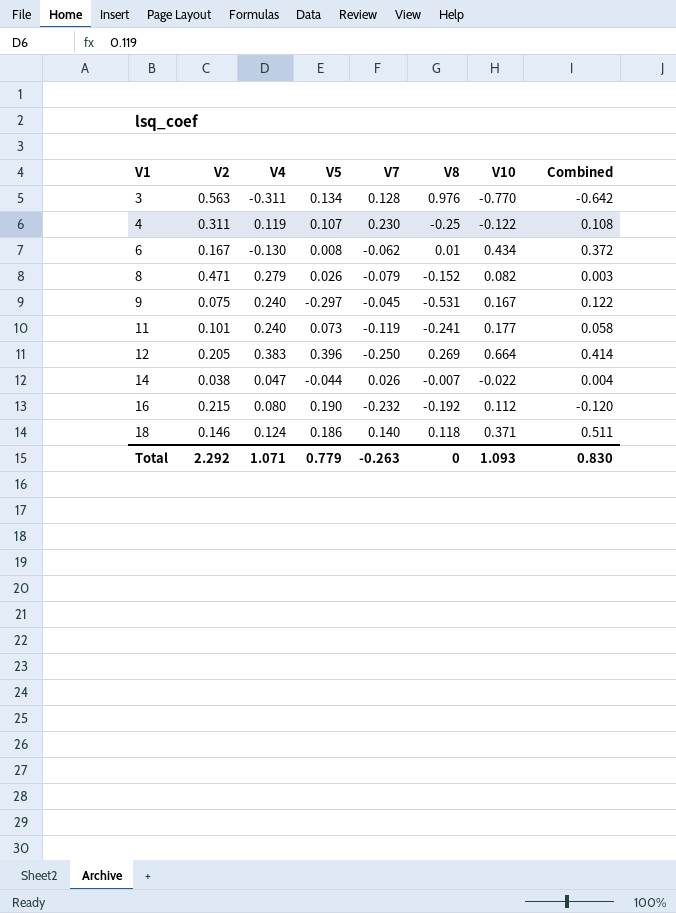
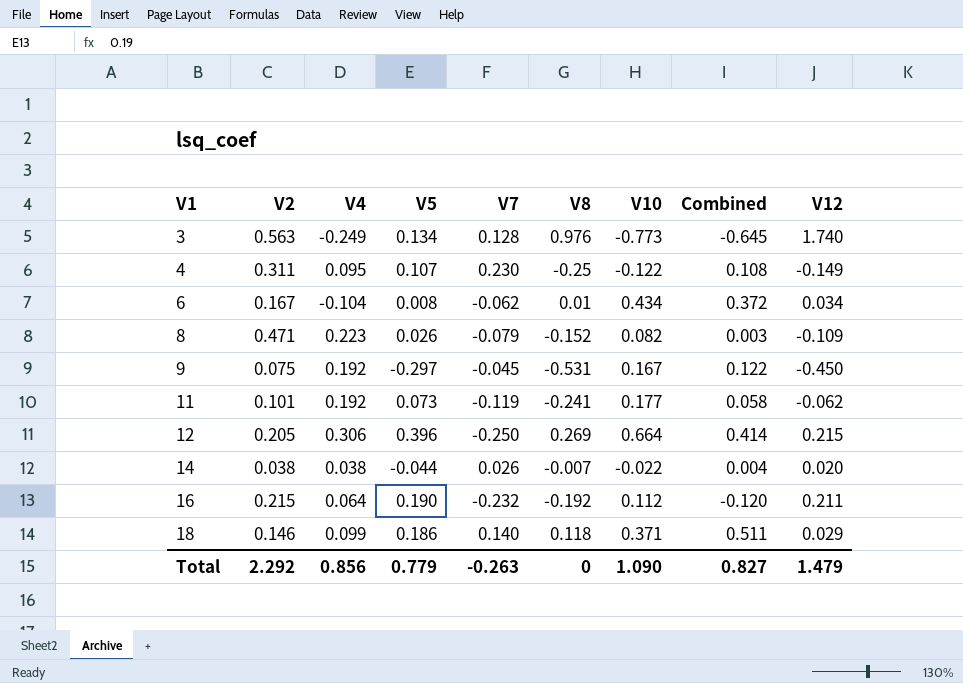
column V12 | position: none -> 9
3 | V4: -0.311 -> -0.249
3 | V10: -0.770 -> -0.773
3 | Combined: -0.642 -> -0.645
4 | V4: 0.119 -> 0.095
6 | V4: -0.130 -> -0.104
8 | V4: 0.279 -> 0.223
9 | V4: 0.240 -> 0.192
11 | V4: 0.240 -> 0.192
12 | V4: 0.383 -> 0.306
14 | V4: 0.047 -> 0.038
16 | V4: 0.080 -> 0.064
18 | V4: 0.124 -> 0.099
Total | V4: 1.071 -> 0.856
Total | V10: 1.093 -> 1.090
Total | Combined: 0.830 -> 0.827

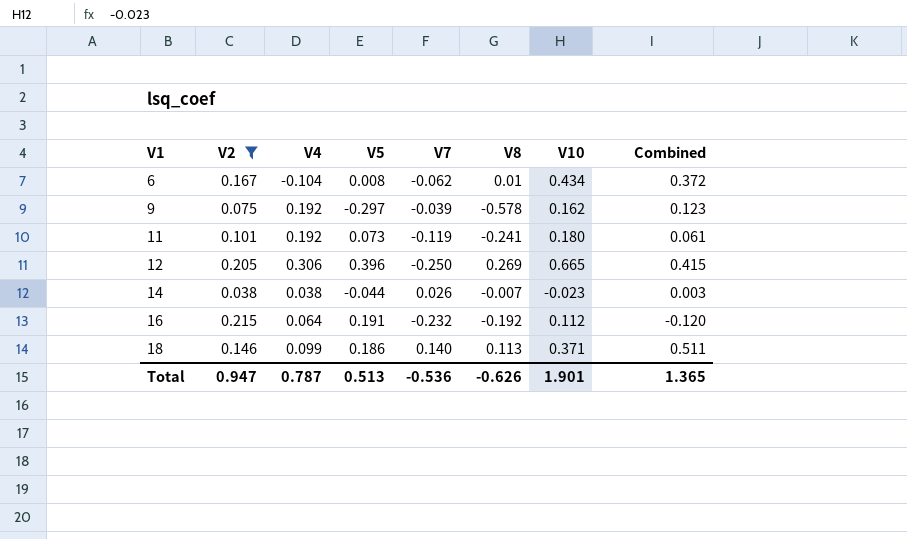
filter: none -> V2 <= 0.215
column V12 | position: 9 -> none
9 | V7: -0.045 -> -0.039
9 | V8: -0.531 -> -0.578
9 | V10: 0.167 -> 0.162
9 | Combined: 0.122 -> 0.123
11 | V10: 0.177 -> 0.180
11 | Combined: 0.058 -> 0.061
12 | V10: 0.664 -> 0.665
12 | Combined: 0.414 -> 0.415
14 | V10: -0.022 -> -0.023
14 | Combined: 0.004 -> 0.003
16 | V5: 0.190 -> 0.191
18 | V8: 0.118 -> 0.113
Total | V2: 2.292 -> 0.947
Total | V4: 0.856 -> 0.787
Total | V5: 0.779 -> 0.513
Total | V7: -0.263 -> -0.536
Total | V8: 0 -> -0.626
Total | V10: 1.090 -> 1.901
Total | Combined: 0.827 -> 1.365

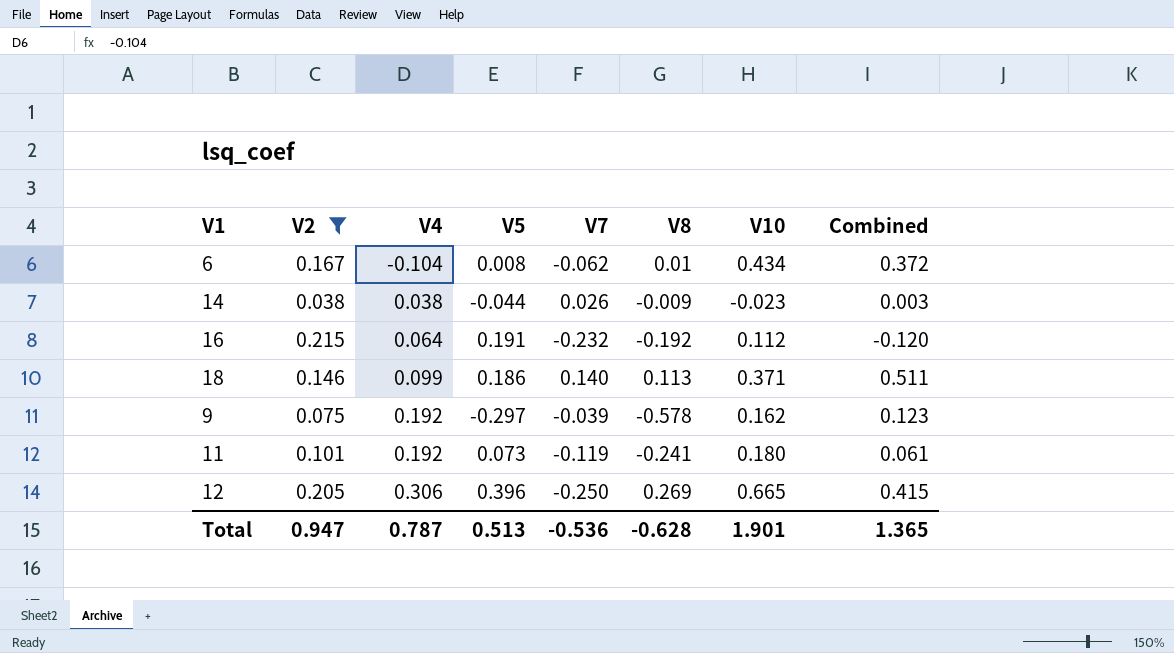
row order: V1 ascending -> V4 ascending
14 | V8: -0.007 -> -0.009
Total | V8: -0.626 -> -0.628

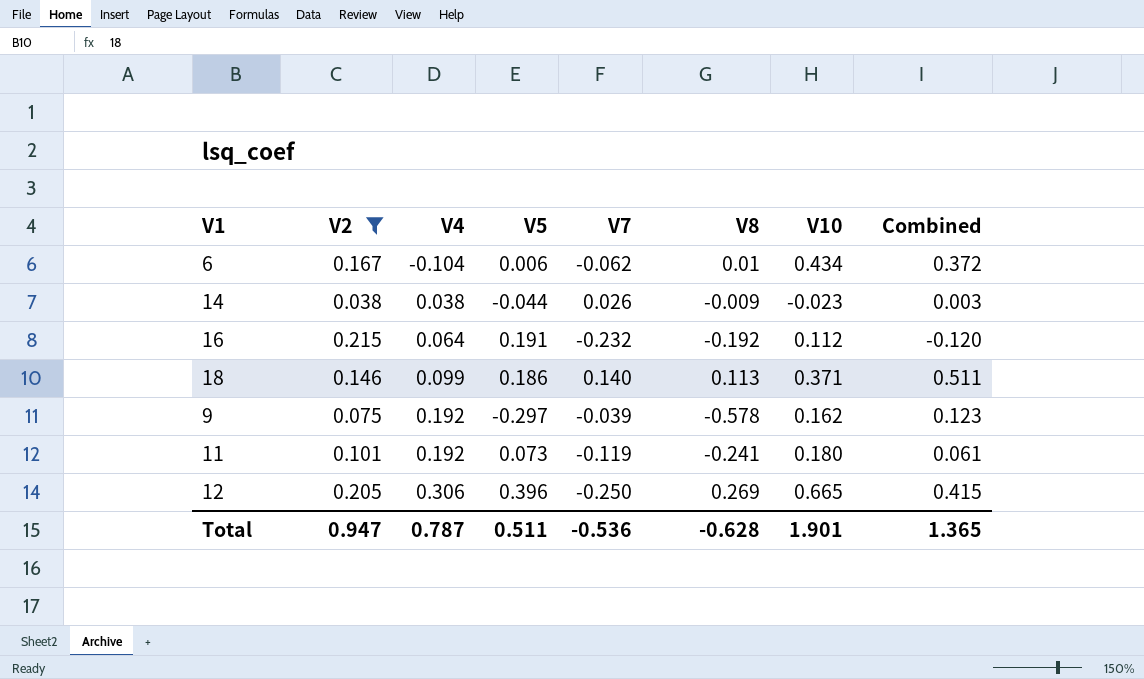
6 | V5: 0.008 -> 0.006
Total | V5: 0.513 -> 0.511

